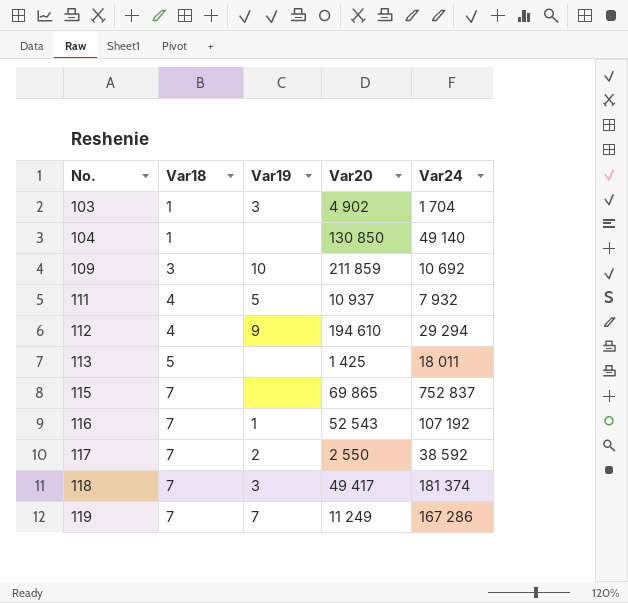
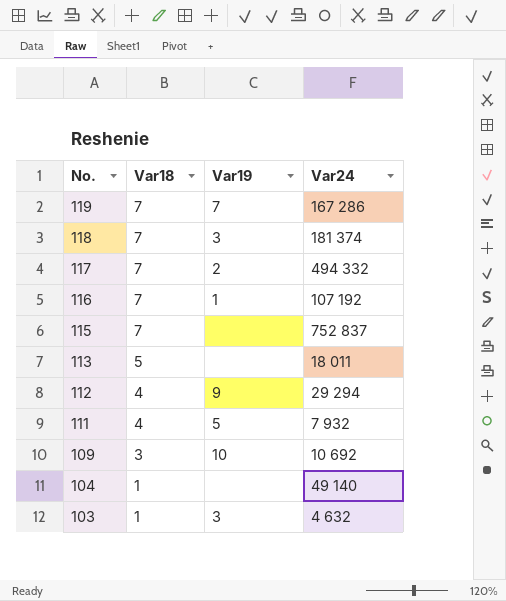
row order: No. ascending -> No. descending
column Var20 | position: 4 -> none
117 | Var24: 38 592 -> 494 332
103 | Var24: 1 704 -> 4 632

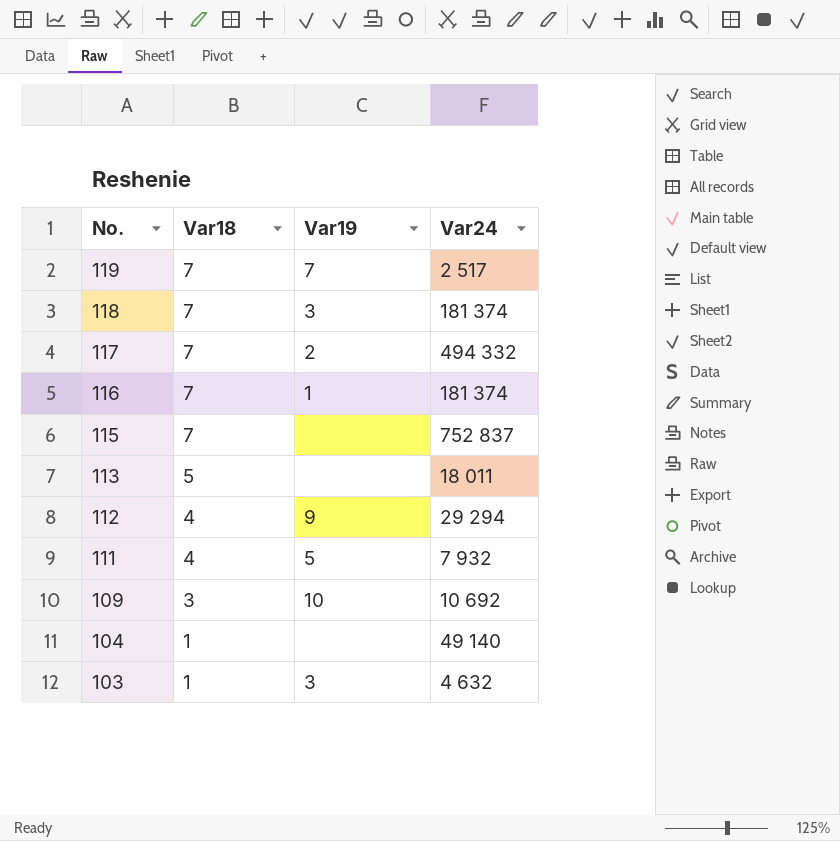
119 | Var24: 167 286 -> 2 517
116 | Var24: 107 192 -> 181 374

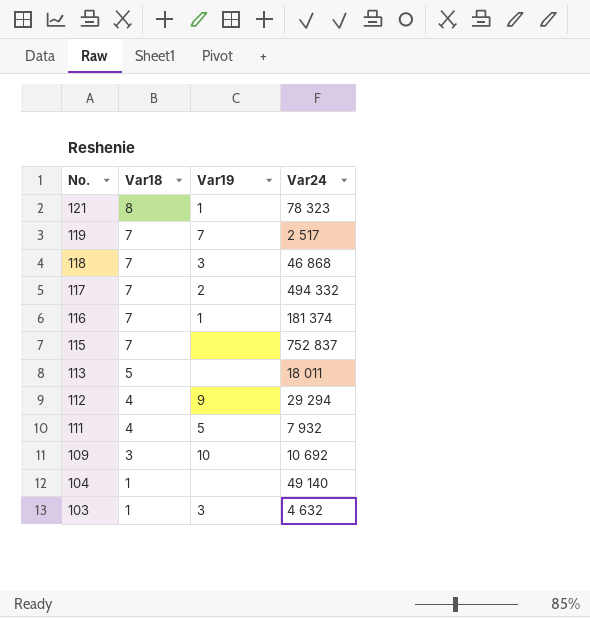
row 121: none -> 8 | 1 | 78 323
118 | Var24: 181 374 -> 46 868

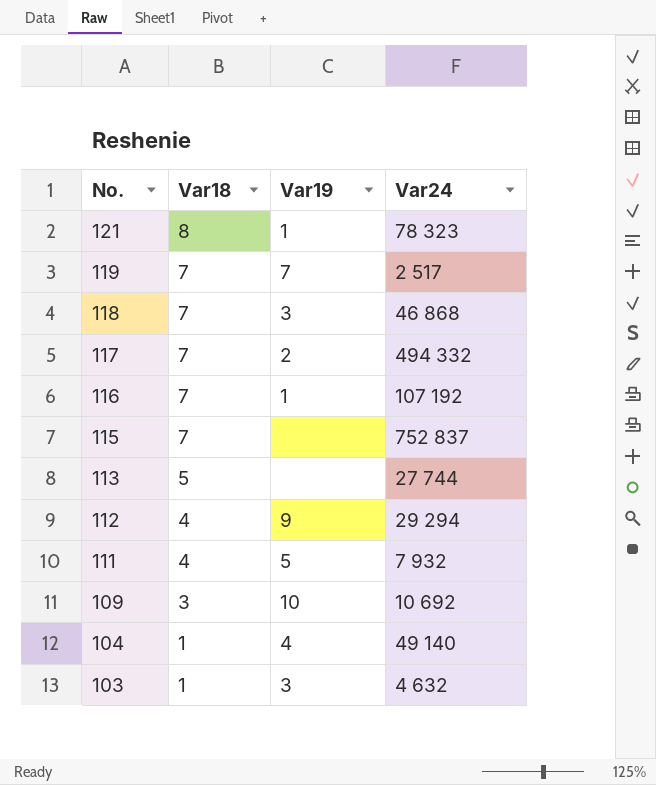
116 | Var24: 181 374 -> 107 192
113 | Var24: 18 011 -> 27 744
104 | Var19: none -> 4

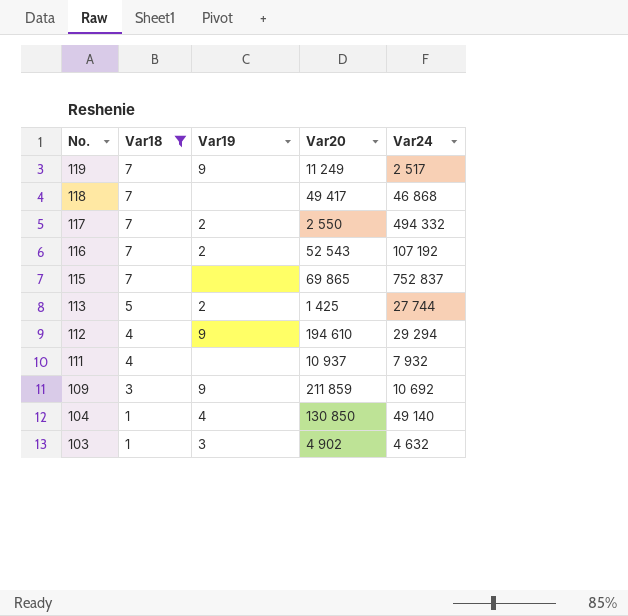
filter: none -> Var18 != 8
column Var20 | position: none -> 4
119 | Var19: 7 -> 9
118 | Var19: 3 -> none
116 | Var19: 1 -> 2
113 | Var19: none -> 2
111 | Var19: 5 -> none
109 | Var19: 10 -> 9

